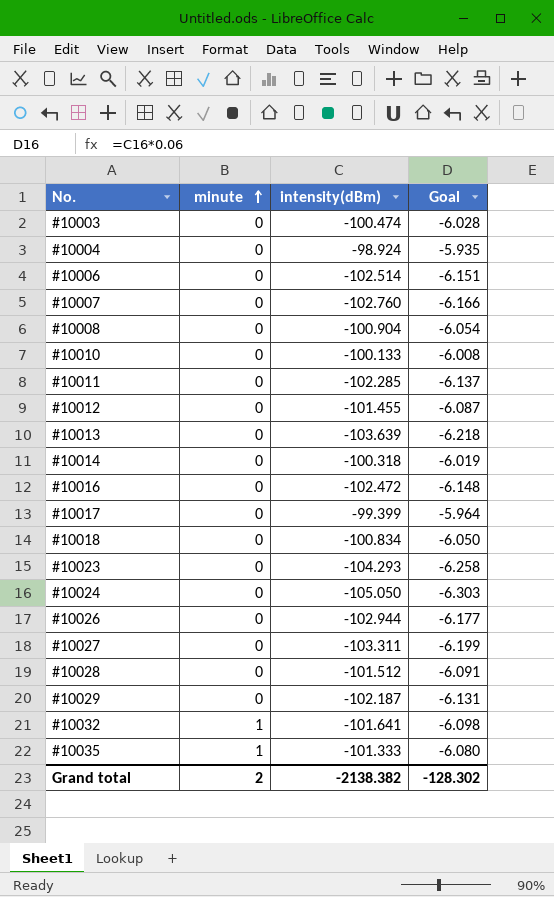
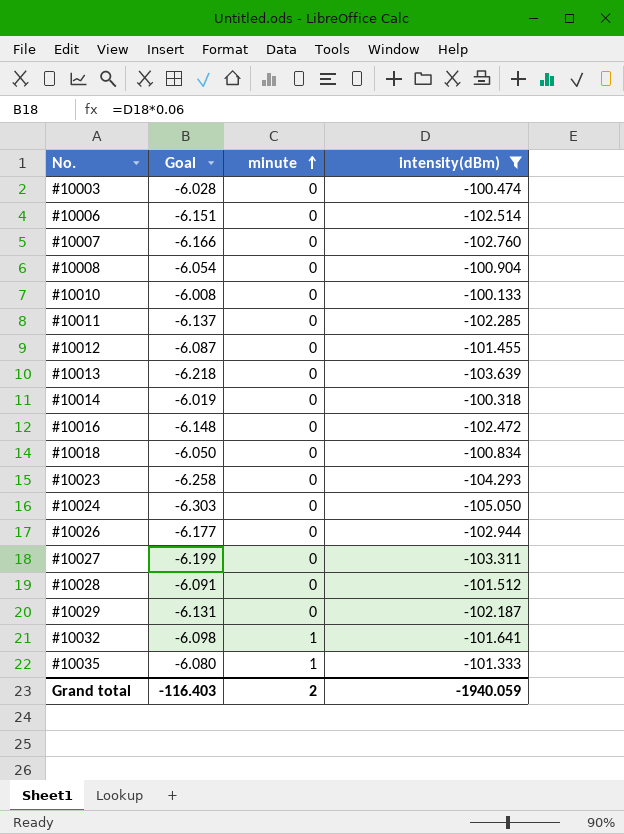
filter: none -> intensity(dBm) <= -100.133
column Goal | position: 4 -> 2
Grand total | Goal: -128.302 -> -116.403
Grand total | intensity(dBm): -2138.382 -> -1940.059

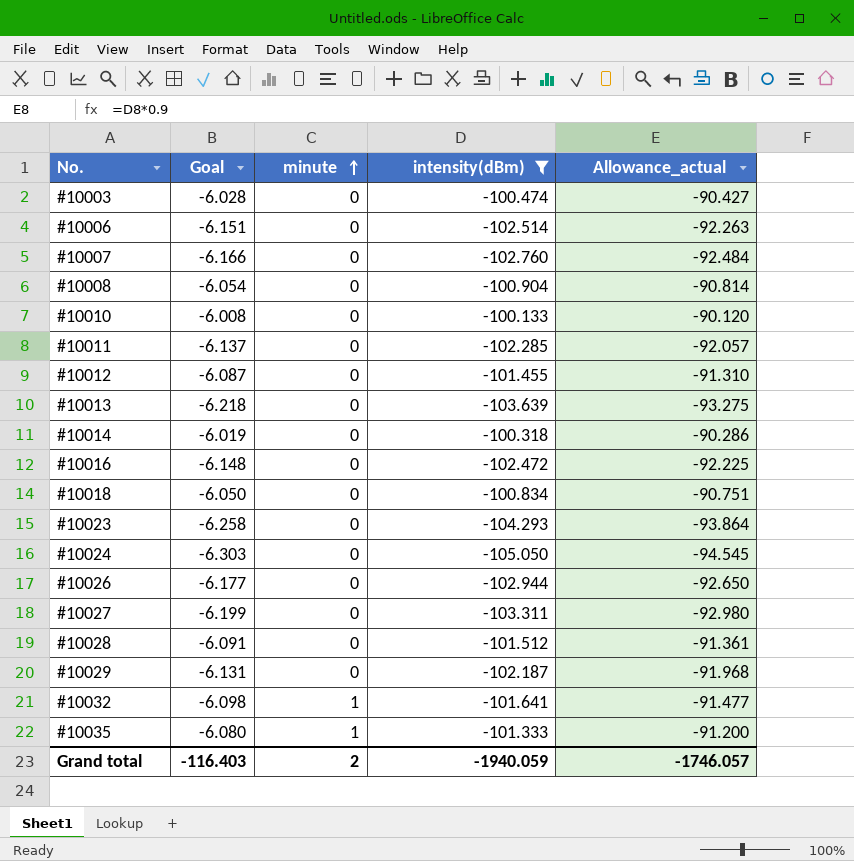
column Allowance_actual | formula: none -> [intensity(dBm)] * 0.9

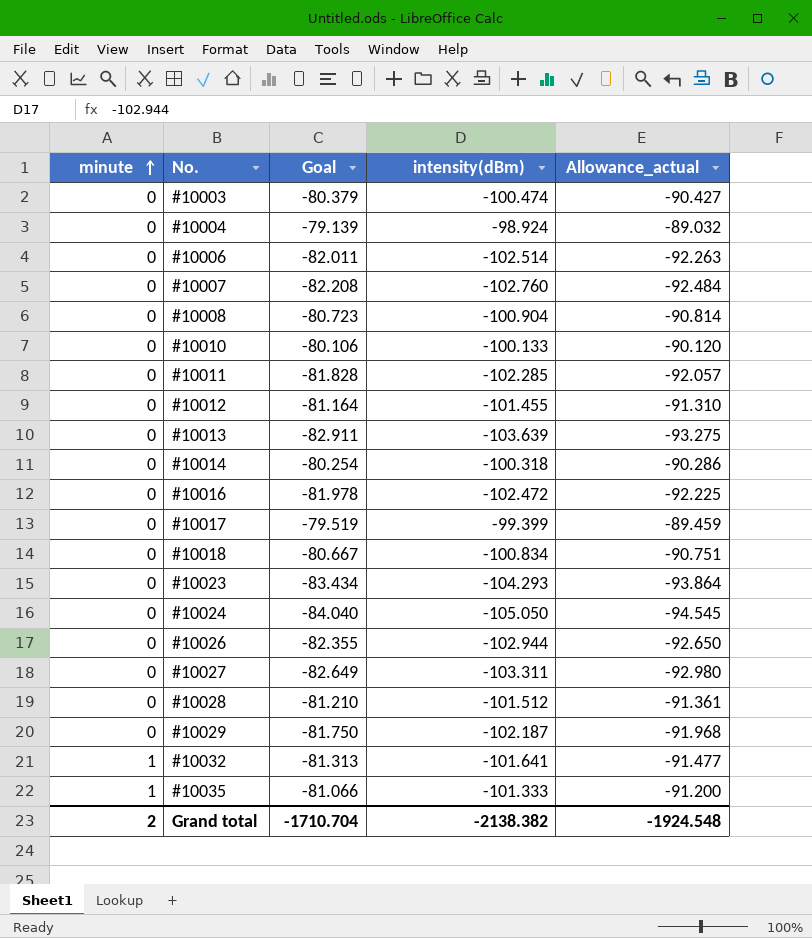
filter: intensity(dBm) <= -100.133 -> none
column minute | position: 3 -> 1
column Goal | formula: [intensity(dBm)] * 0.06 -> [intensity(dBm)] * 0.8
Grand total | Goal: -116.403 -> -1710.704
Grand total | intensity(dBm): -1940.059 -> -2138.382
Grand total | Allowance_actual: -1746.057 -> -1924.548

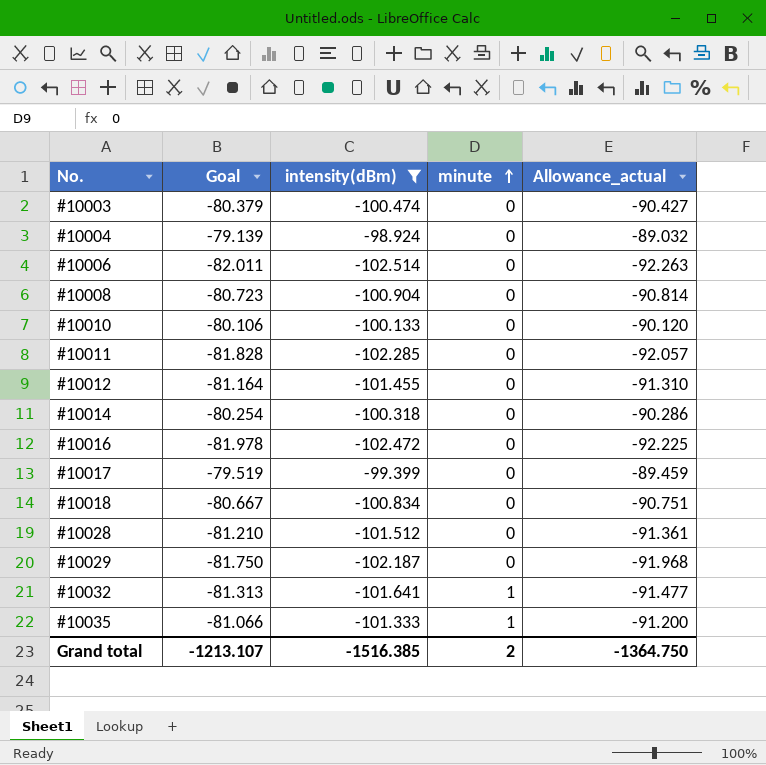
filter: none -> intensity(dBm) >= -102.514
column minute | position: 1 -> 4
Grand total | Goal: -1710.704 -> -1213.107
Grand total | intensity(dBm): -2138.382 -> -1516.385
Grand total | Allowance_actual: -1924.548 -> -1364.750

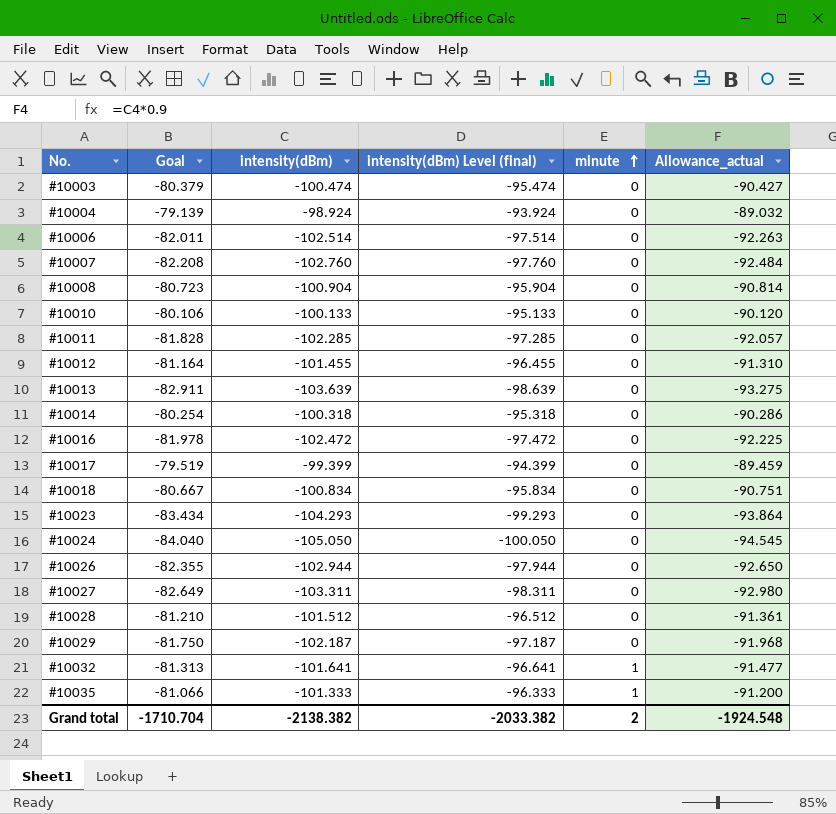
filter: intensity(dBm) >= -102.514 -> none
column intensity(dBm) Level (final) | formula: none -> [intensity(dBm)] + 5
Grand total | Goal: -1213.107 -> -1710.704
Grand total | intensity(dBm): -1516.385 -> -2138.382
Grand total | Allowance_actual: -1364.750 -> -1924.548

